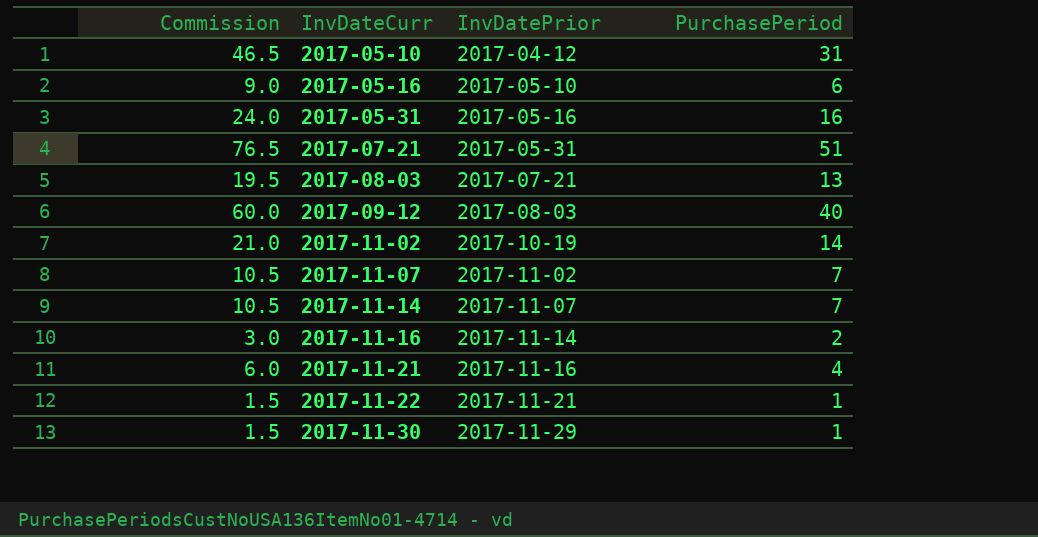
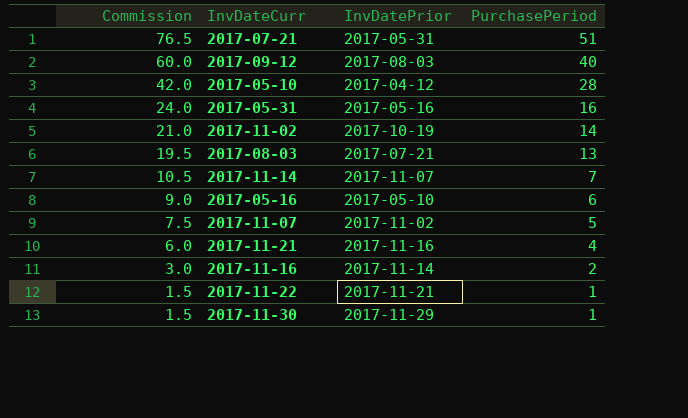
row order: InvDateCurr ascending -> Commission descending
2017-05-10 | Commission: 46.5 -> 42.0
2017-05-10 | PurchasePeriod: 31 -> 28
2017-11-07 | Commission: 10.5 -> 7.5
2017-11-07 | PurchasePeriod: 7 -> 5

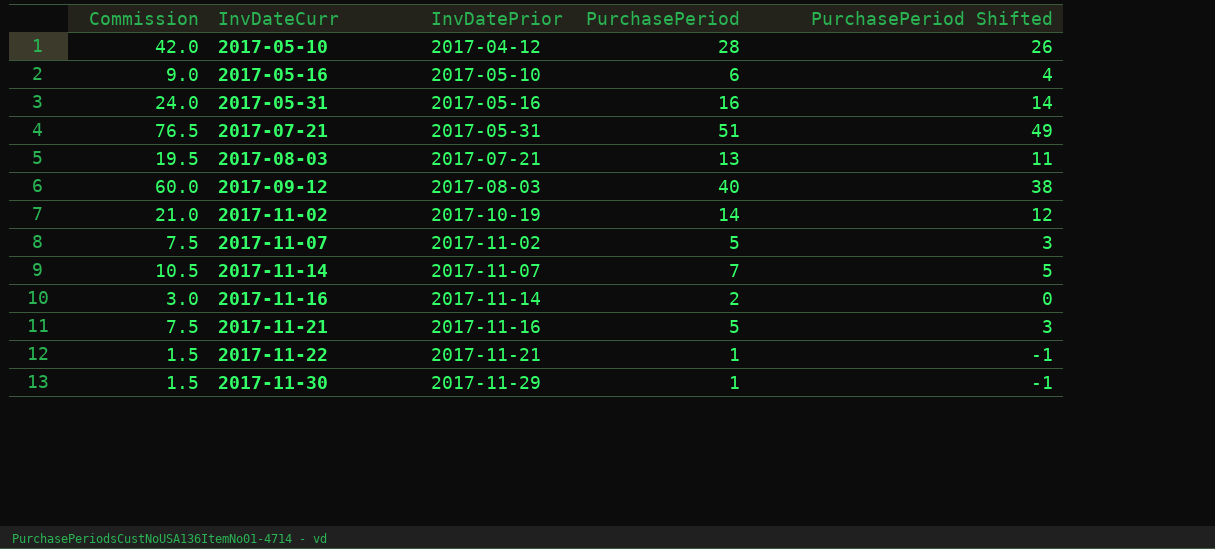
row order: Commission descending -> InvDateCurr ascending
column PurchasePeriod Shifted | formula: none -> [PurchasePeriod] - 2
2017-11-21 | Commission: 6.0 -> 7.5
2017-11-21 | PurchasePeriod: 4 -> 5

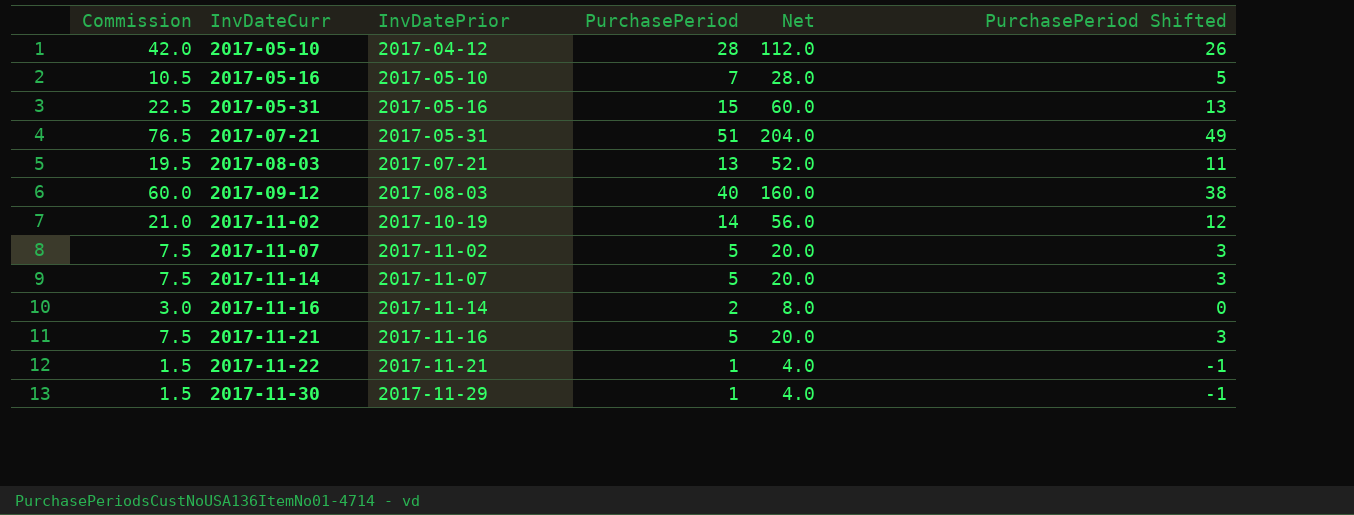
column Net | formula: none -> [PurchasePeriod] * 4
2017-05-16 | Commission: 9.0 -> 10.5
2017-05-16 | PurchasePeriod: 6 -> 7
2017-05-16 | PurchasePeriod Shifted: 4 -> 5
2017-05-31 | Commission: 24.0 -> 22.5
2017-05-31 | PurchasePeriod: 16 -> 15
2017-05-31 | PurchasePeriod Shifted: 14 -> 13
2017-11-14 | Commission: 10.5 -> 7.5
2017-11-14 | PurchasePeriod: 7 -> 5
2017-11-14 | PurchasePeriod Shifted: 5 -> 3

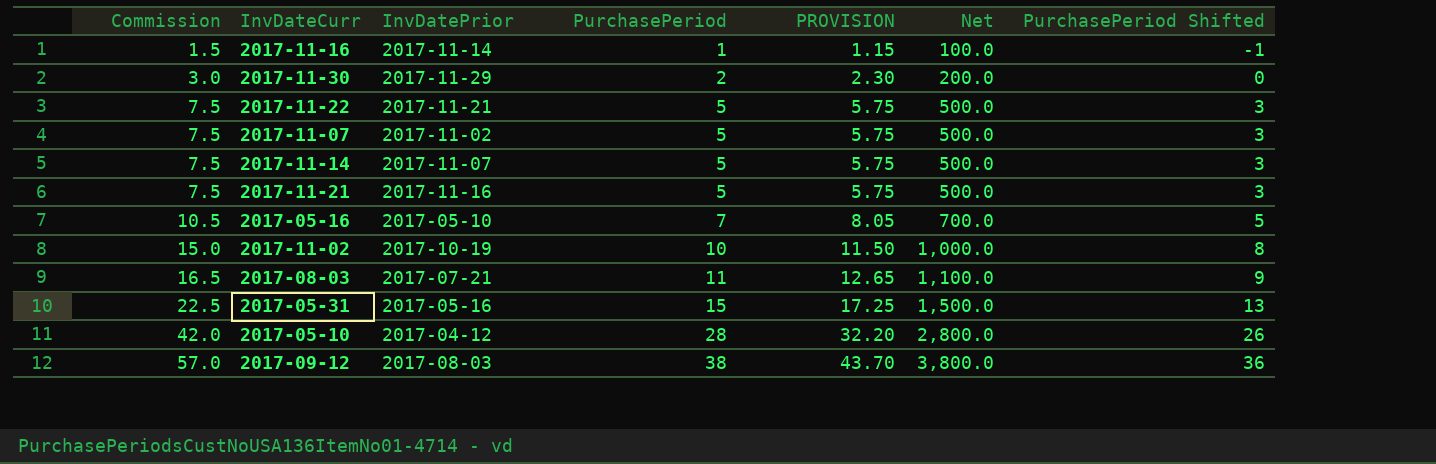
row order: InvDateCurr ascending -> Commission ascending
column PROVISION | formula: none -> [PurchasePeriod] * 1.15
column Net | formula: [PurchasePeriod] * 4 -> [PurchasePeriod] * 100
row 2017-07-21: 76.5 | 2017-05-31 | 51 | 204.0 | 49 -> none
2017-11-16 | Commission: 3.0 -> 1.5
2017-11-16 | PurchasePeriod: 2 -> 1
2017-11-16 | PurchasePeriod Shifted: 0 -> -1
2017-11-30 | Commission: 1.5 -> 3.0
2017-11-30 | PurchasePeriod: 1 -> 2
2017-11-30 | PurchasePeriod Shifted: -1 -> 0
2017-11-22 | Commission: 1.5 -> 7.5
2017-11-22 | PurchasePeriod: 1 -> 5
2017-11-22 | PurchasePeriod Shifted: -1 -> 3
2017-11-02 | Commission: 21.0 -> 15.0
2017-11-02 | PurchasePeriod: 14 -> 10
2017-11-02 | PurchasePeriod Shifted: 12 -> 8
2017-08-03 | Commission: 19.5 -> 16.5
2017-08-03 | PurchasePeriod: 13 -> 11
2017-08-03 | PurchasePeriod Shifted: 11 -> 9
2017-09-12 | Commission: 60.0 -> 57.0
2017-09-12 | PurchasePeriod: 40 -> 38
2017-09-12 | PurchasePeriod Shifted: 38 -> 36

